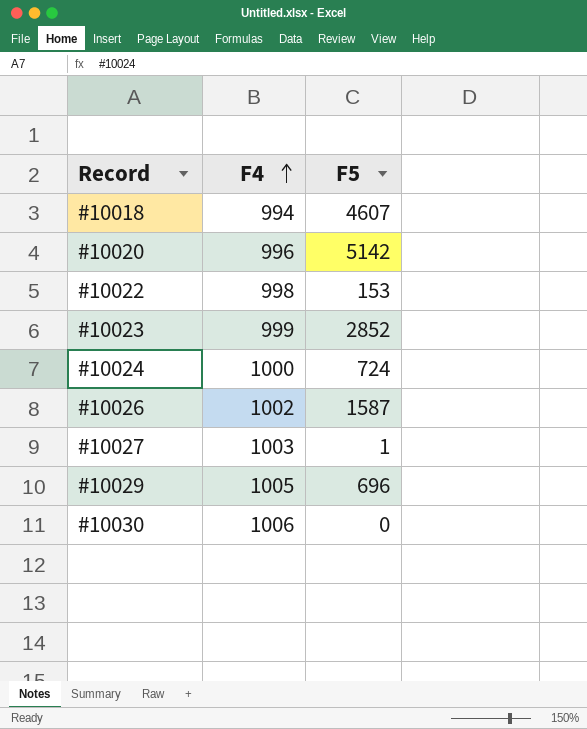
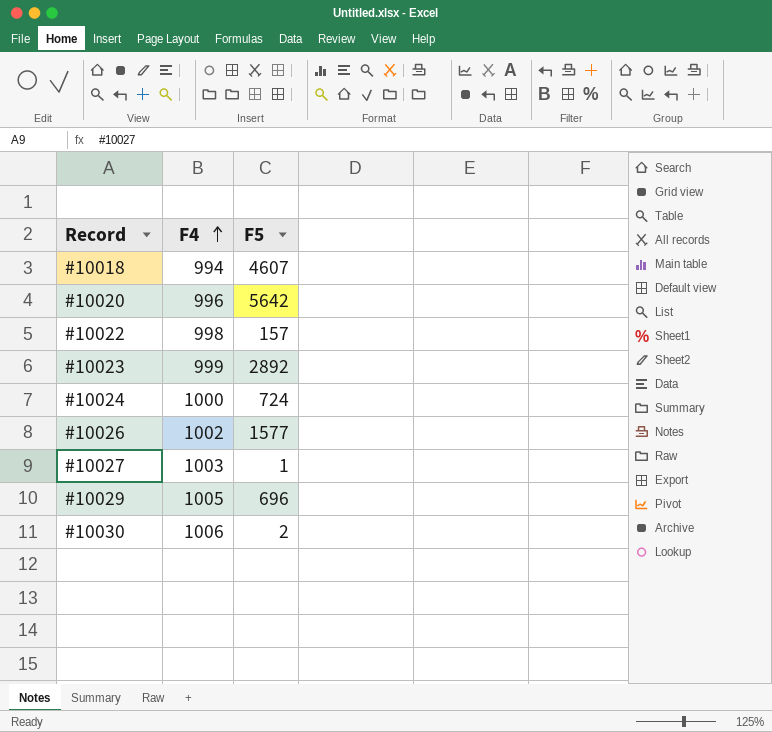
#10020 | F5: 5142 -> 5642
#10022 | F5: 153 -> 157
#10023 | F5: 2852 -> 2892
#10026 | F5: 1587 -> 1577
#10030 | F5: 0 -> 2

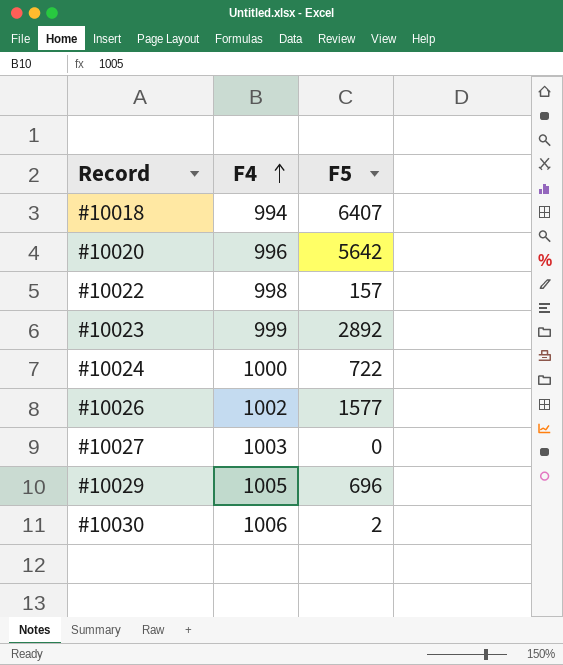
#10018 | F5: 4607 -> 6407
#10024 | F5: 724 -> 722
#10027 | F5: 1 -> 0

